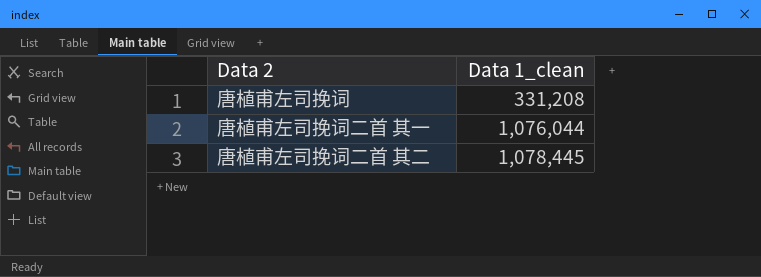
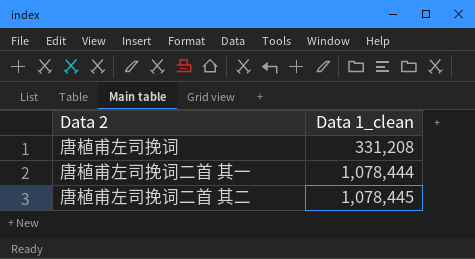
唐植甫左司挽词二首 其一 | Data 1_clean: 1,076,044 -> 1,078,444

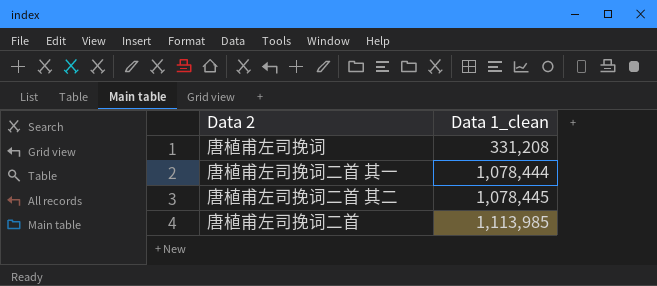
row 唐植甫左司挽词二首: none -> 1,113,985

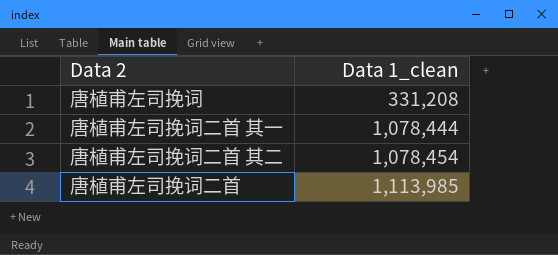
唐植甫左司挽词二首 其二 | Data 1_clean: 1,078,445 -> 1,078,454

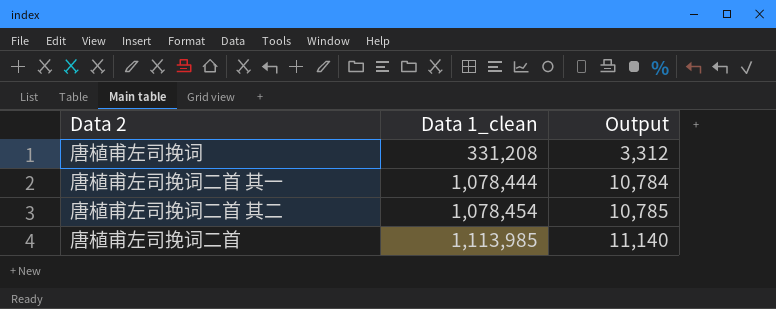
column Output | formula: none -> [Data 1_clean] * 0.01

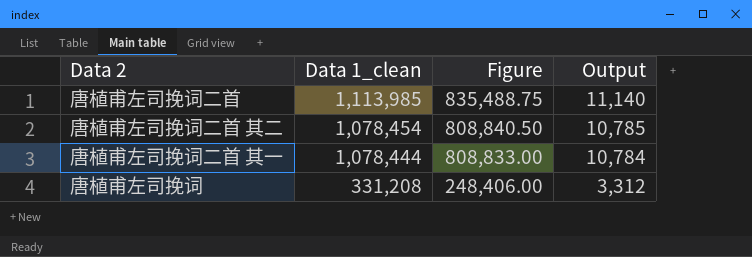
row order: Data 1_clean ascending -> Data 1_clean descending
column Figure | formula: none -> [Data 1_clean] * 0.75

